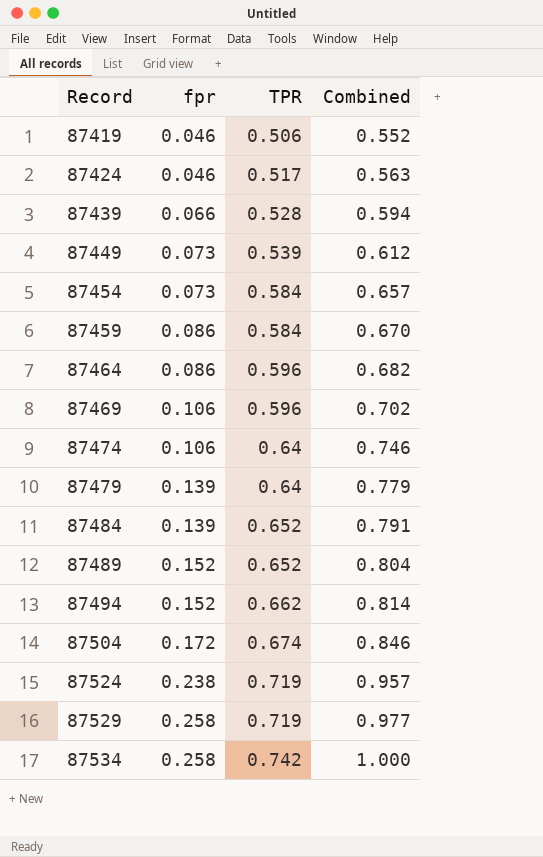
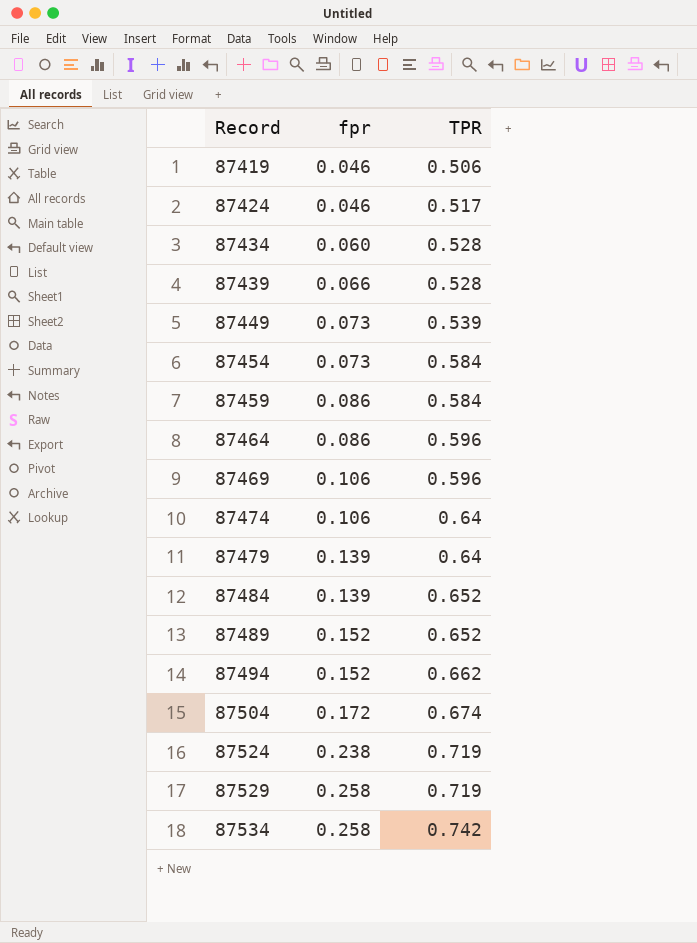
column Combined | formula: [fpr] + [TPR] -> none
row 87434: none -> 0.060 | 0.528

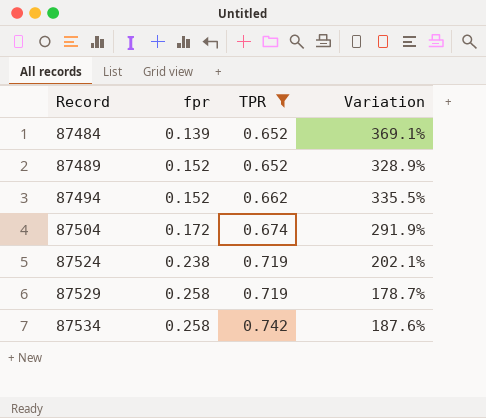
filter: none -> TPR >= 0.652
column Variation | formula: none -> ([TPR] - [fpr]) / [fpr]

